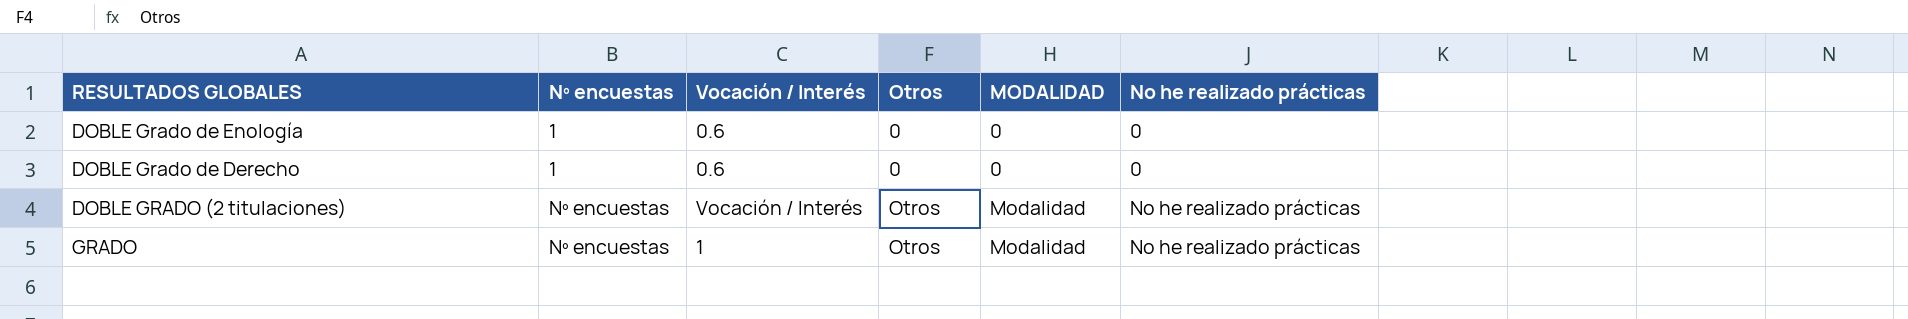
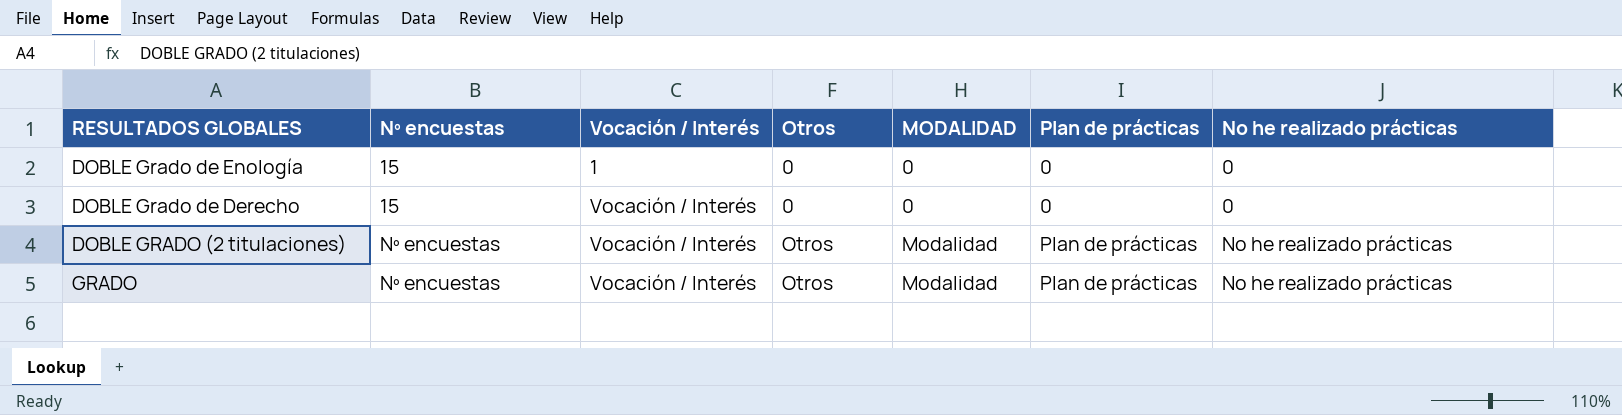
column Plan de prácticas | position: none -> 6
DOBLE Grado de Enología | Nº encuestas: 1 -> 15
DOBLE Grado de Enología | Vocación / Interés: 0.6 -> 1
DOBLE Grado de Derecho | Nº encuestas: 1 -> 15
DOBLE Grado de Derecho | Vocación / Interés: 0.6 -> Vocación / Interés
GRADO | Vocación / Interés: 1 -> Vocación / Interés

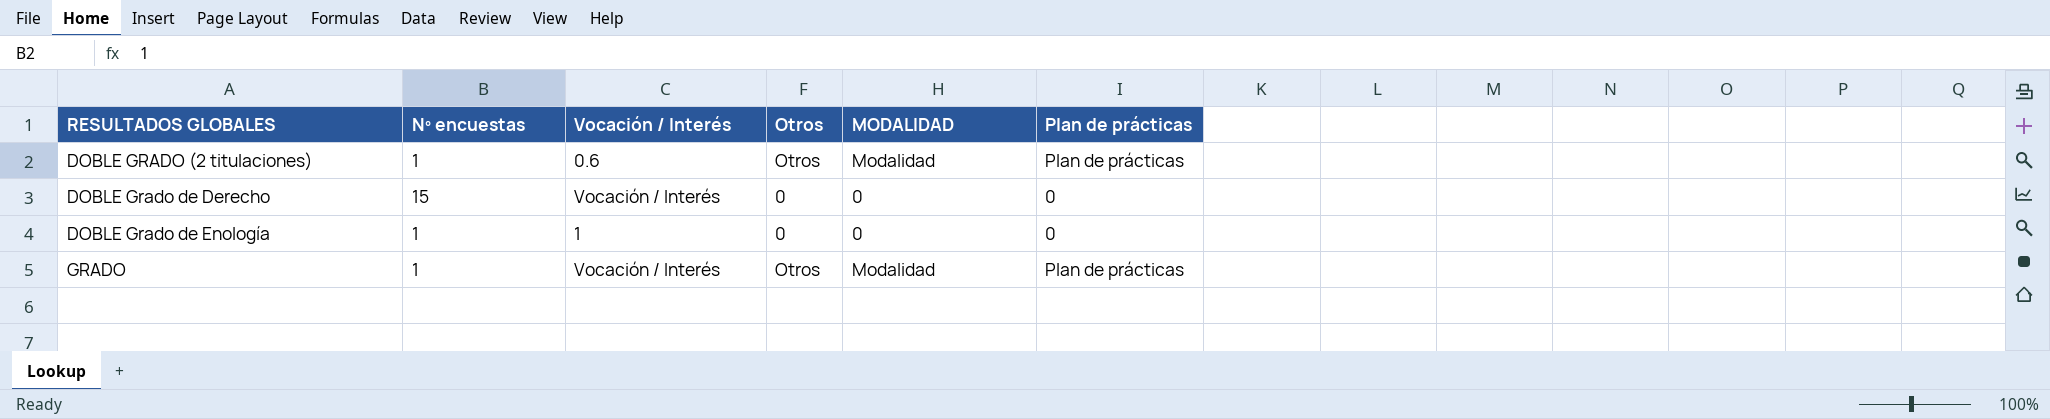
row order: Nº encuestas ascending -> RESULTADOS GLOBALES ascending
column No he realizado prácticas | position: 7 -> none
DOBLE GRADO (2 titulaciones) | Nº encuestas: Nº encuestas -> 1
DOBLE GRADO (2 titulaciones) | Vocación / Interés: Vocación / Interés -> 0.6
DOBLE Grado de Enología | Nº encuestas: 15 -> 1
GRADO | Nº encuestas: Nº encuestas -> 1

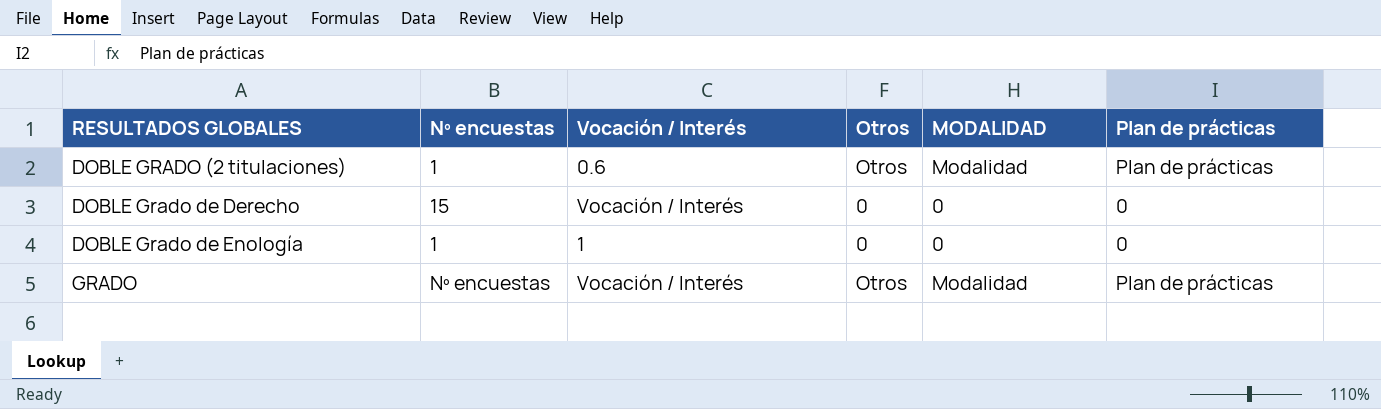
GRADO | Nº encuestas: 1 -> Nº encuestas

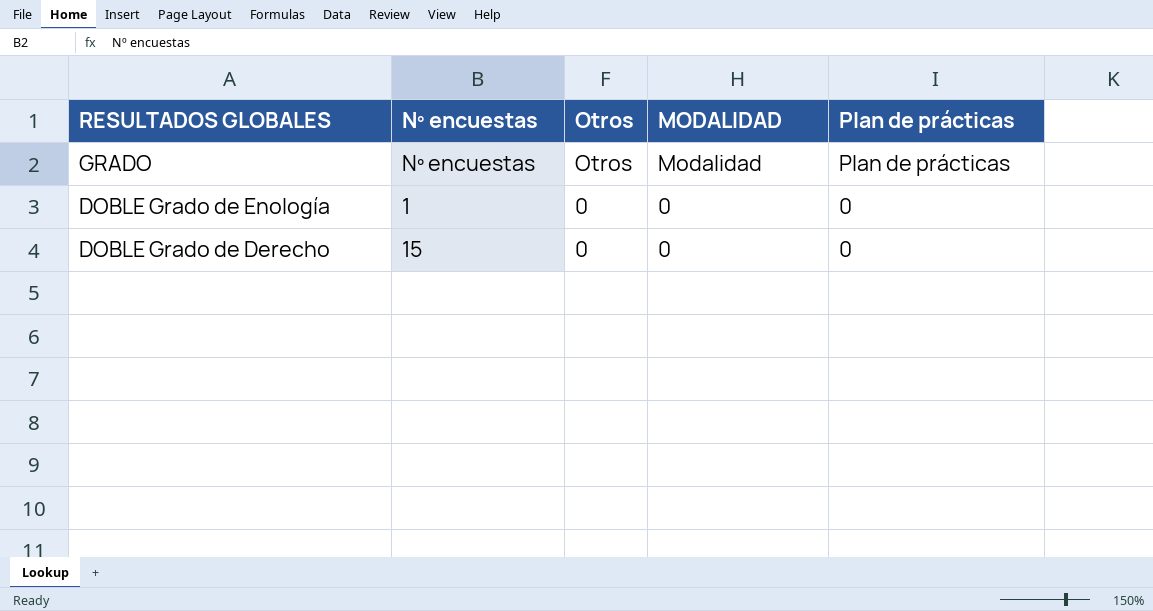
row order: RESULTADOS GLOBALES ascending -> RESULTADOS GLOBALES descending
column Vocación / Interés | position: 3 -> none
row DOBLE GRADO (2 titulaciones): 1 | 0.6 | Otros | Modalidad | Plan de prácticas -> none

